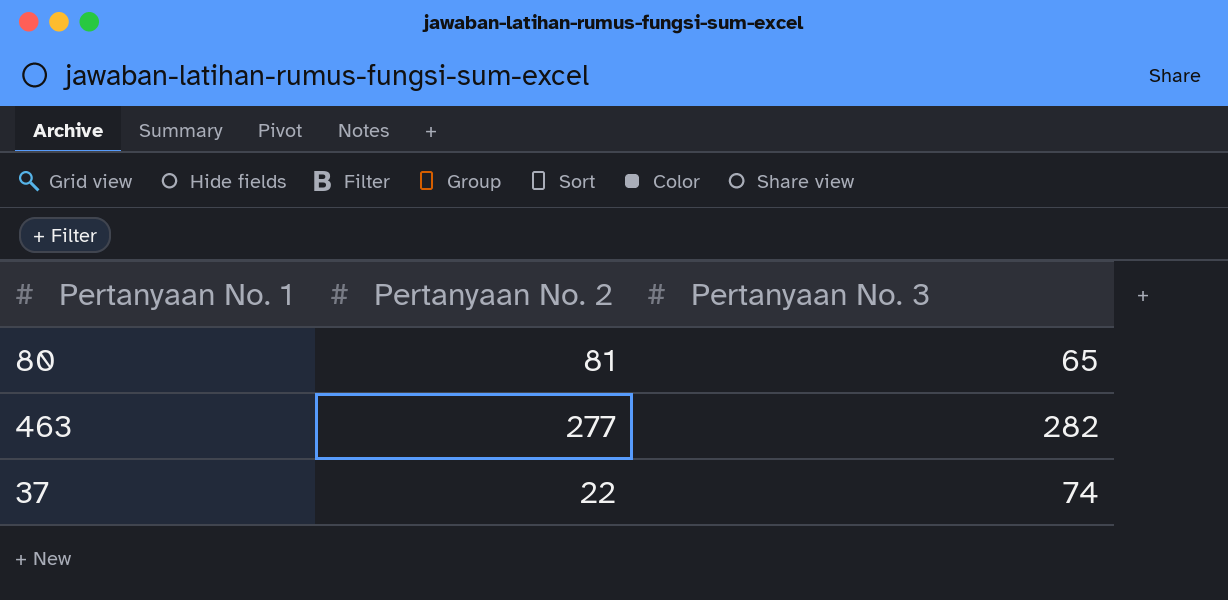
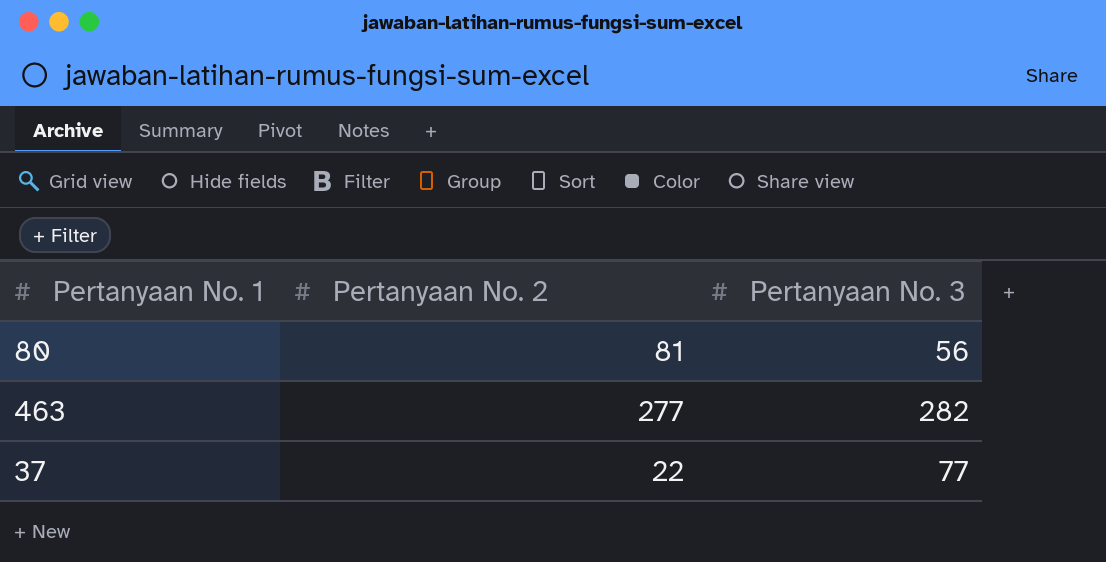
80 | Pertanyaan No. 3: 65 -> 56
37 | Pertanyaan No. 3: 74 -> 77

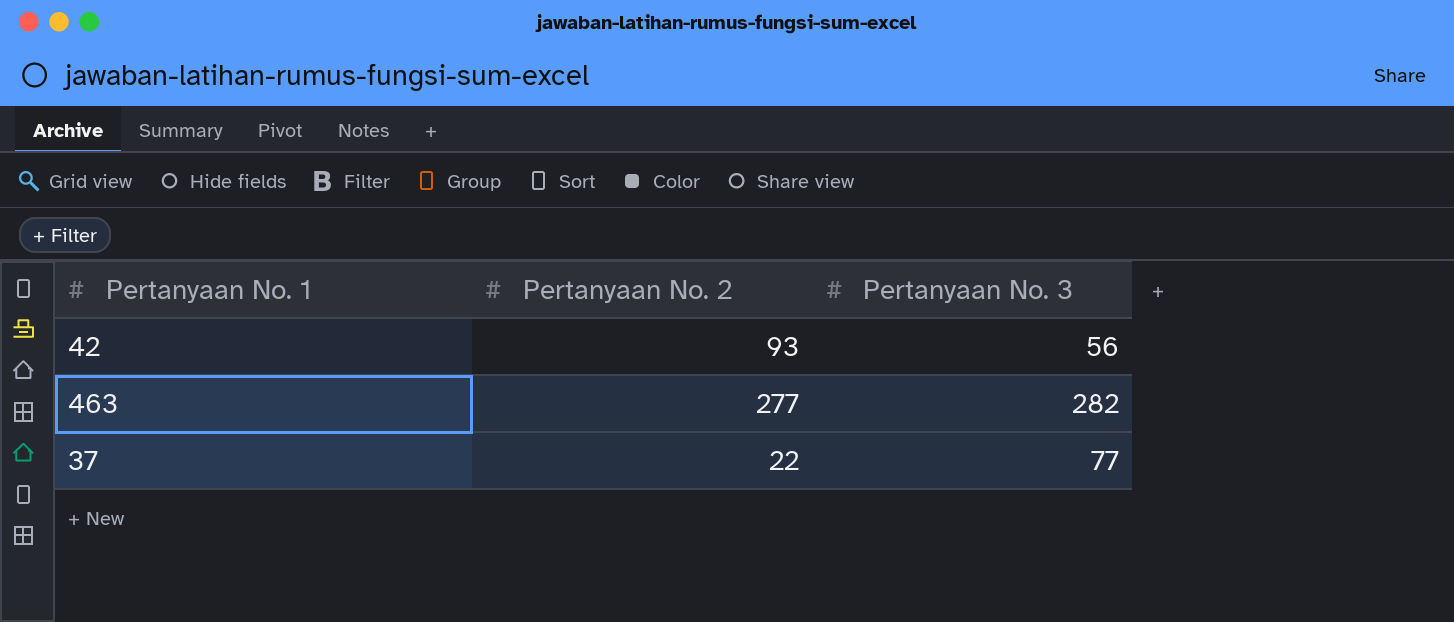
row 80: 81 | 56 -> none
row 42: none -> 93 | 56

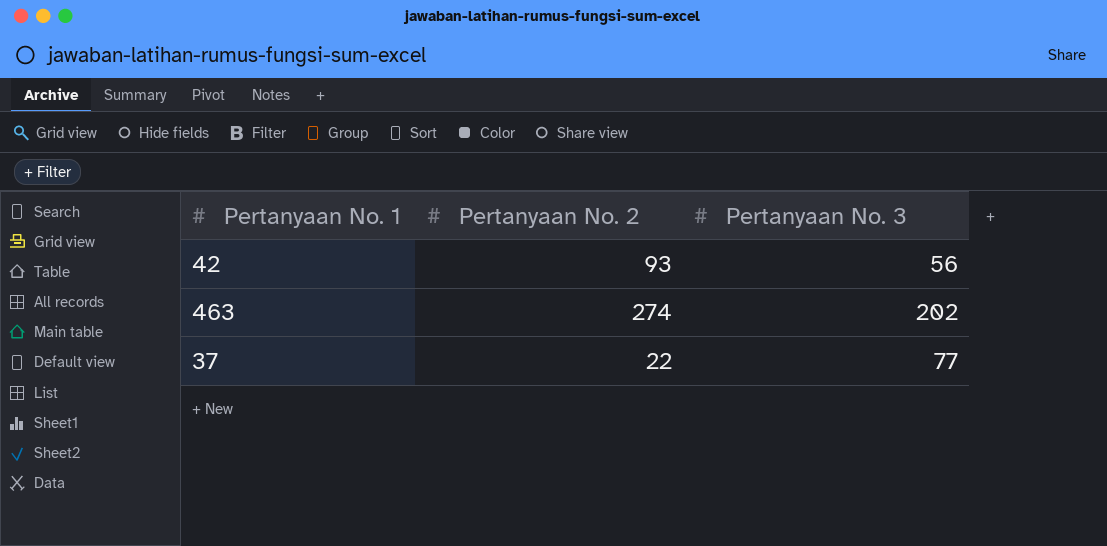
463 | Pertanyaan No. 2: 277 -> 274
463 | Pertanyaan No. 3: 282 -> 202

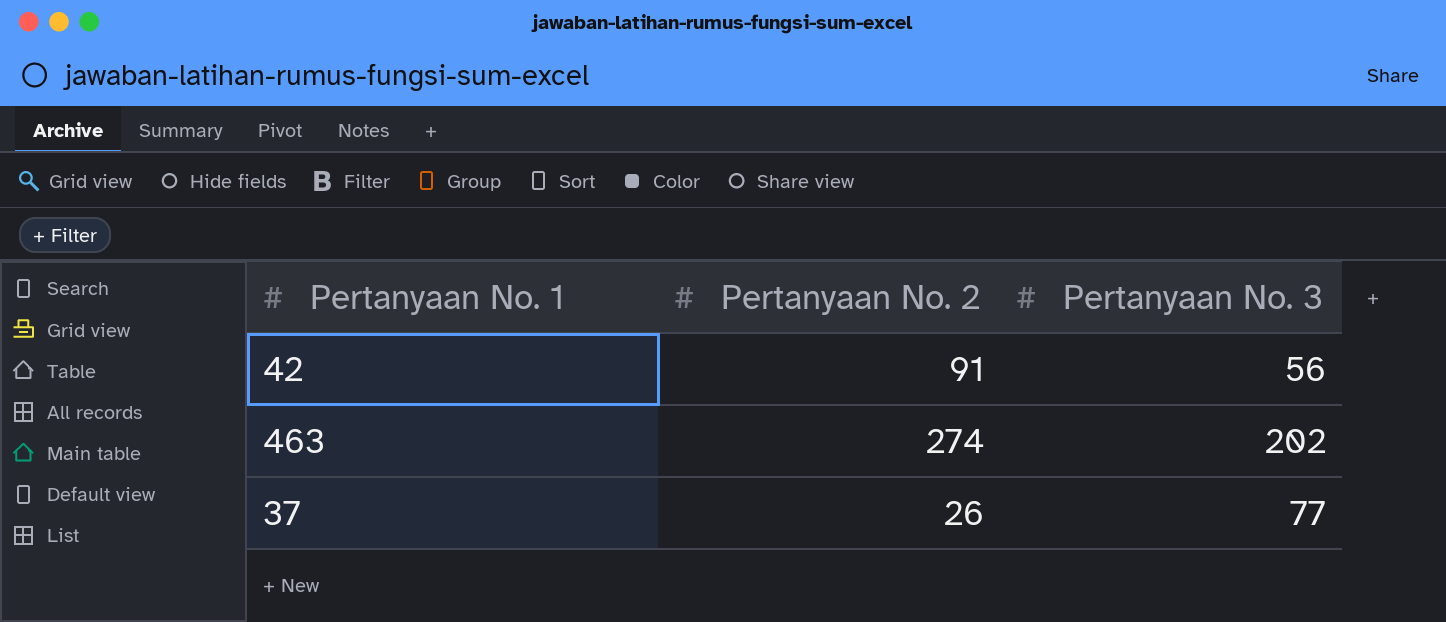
42 | Pertanyaan No. 2: 93 -> 91
37 | Pertanyaan No. 2: 22 -> 26

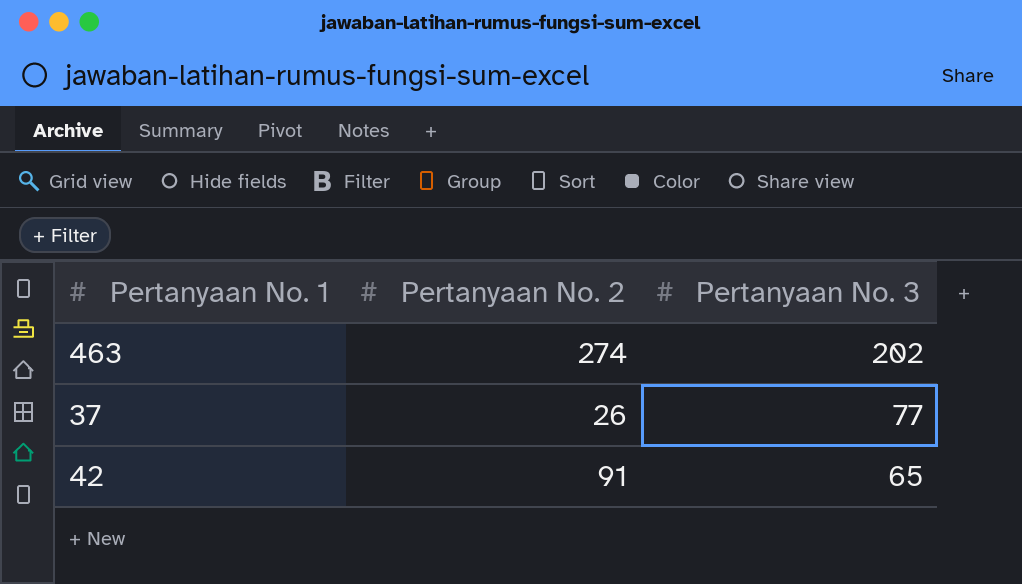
row order: none -> Pertanyaan No. 3 descending
42 | Pertanyaan No. 3: 56 -> 65

